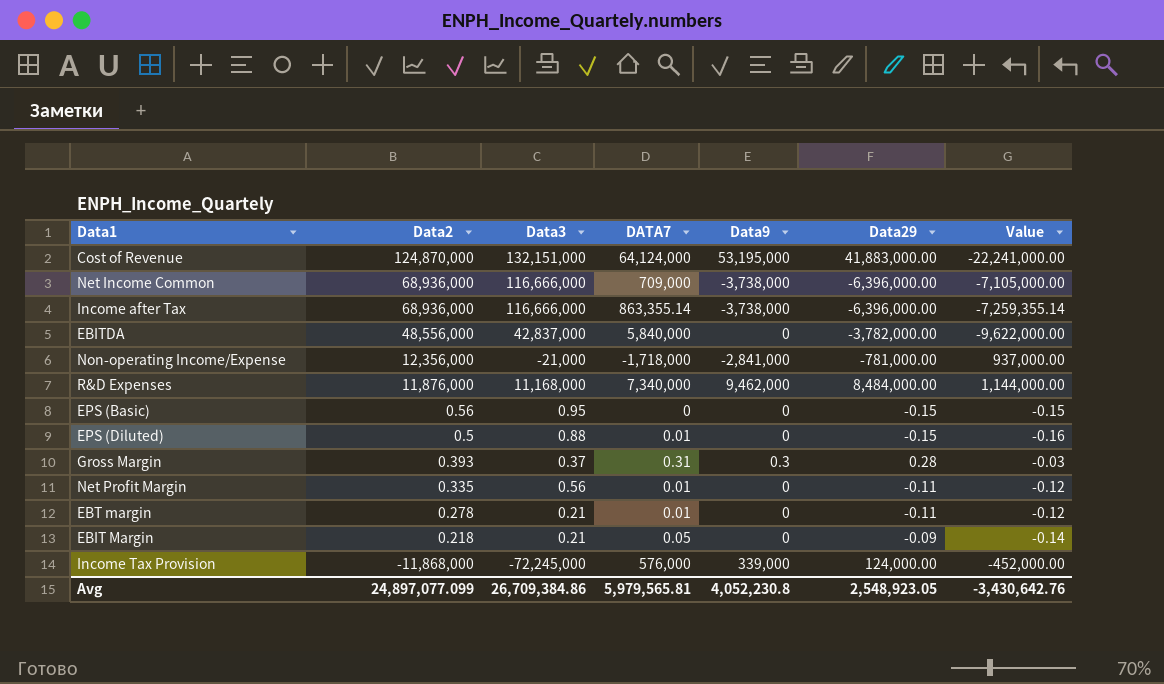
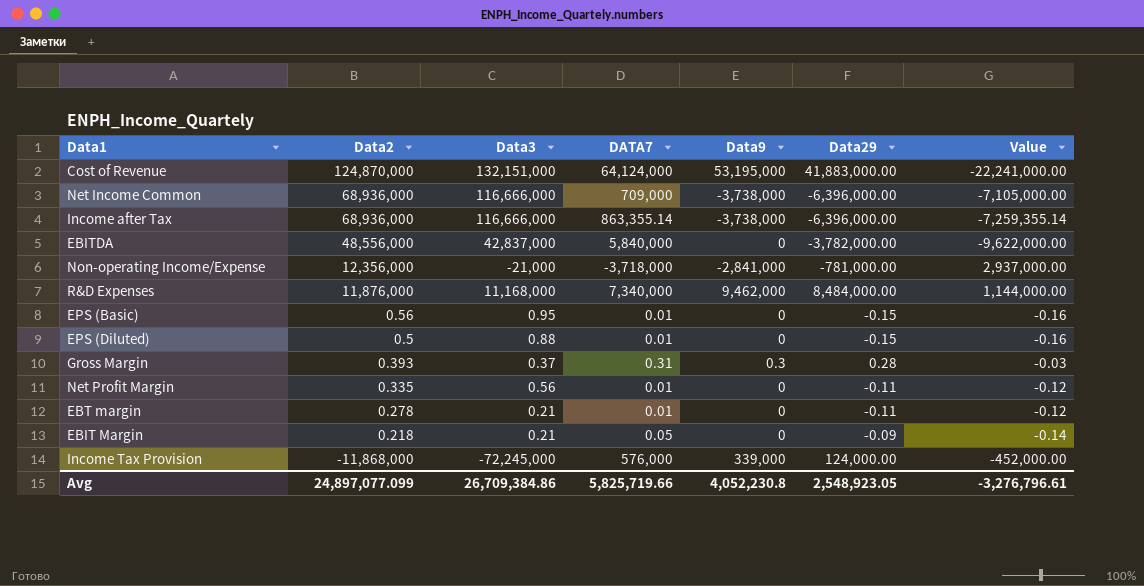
Non-operating Income/Expense | DATA7: -1,718,000 -> -3,718,000
Non-operating Income/Expense | Value: 937,000.00 -> 2,937,000.00
EPS (Basic) | DATA7: 0 -> 0.01
EPS (Basic) | Value: -0.15 -> -0.16
Avg | DATA7: 5,979,565.81 -> 5,825,719.66
Avg | Value: -3,430,642.76 -> -3,276,796.61

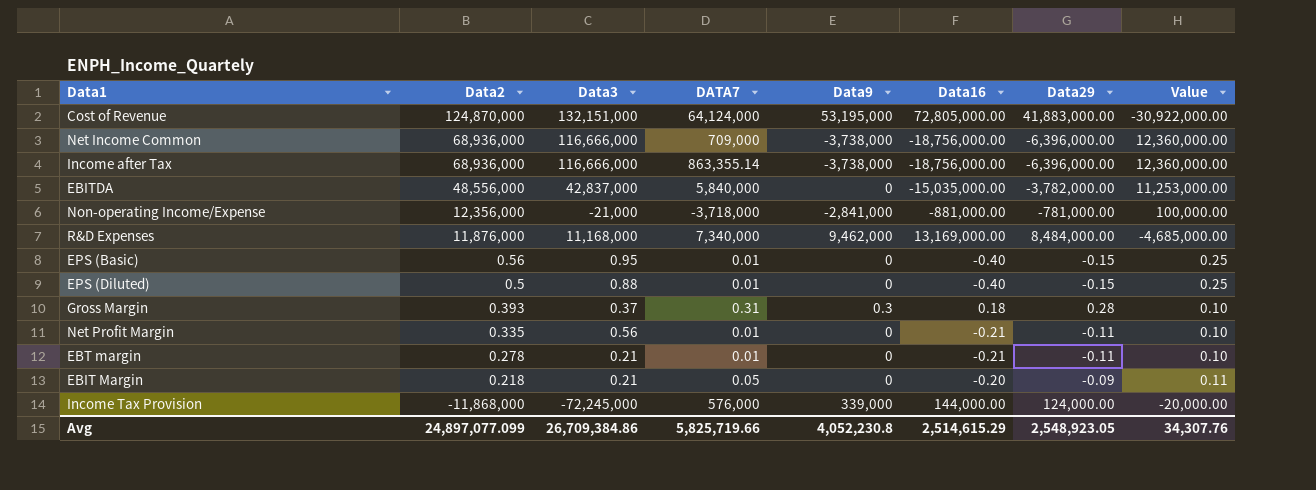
column Data16 | position: none -> 6
column Value | formula: [Data29] - [DATA7] -> [Data29] - [Data16]
Avg | Value: -3,276,796.61 -> 34,307.76

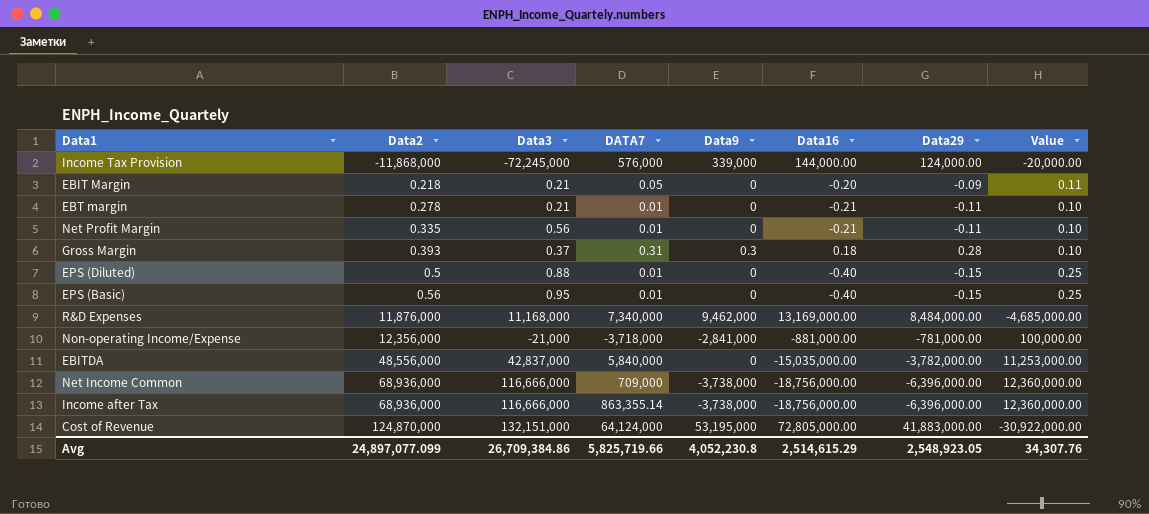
row order: Data2 descending -> Data2 ascending

